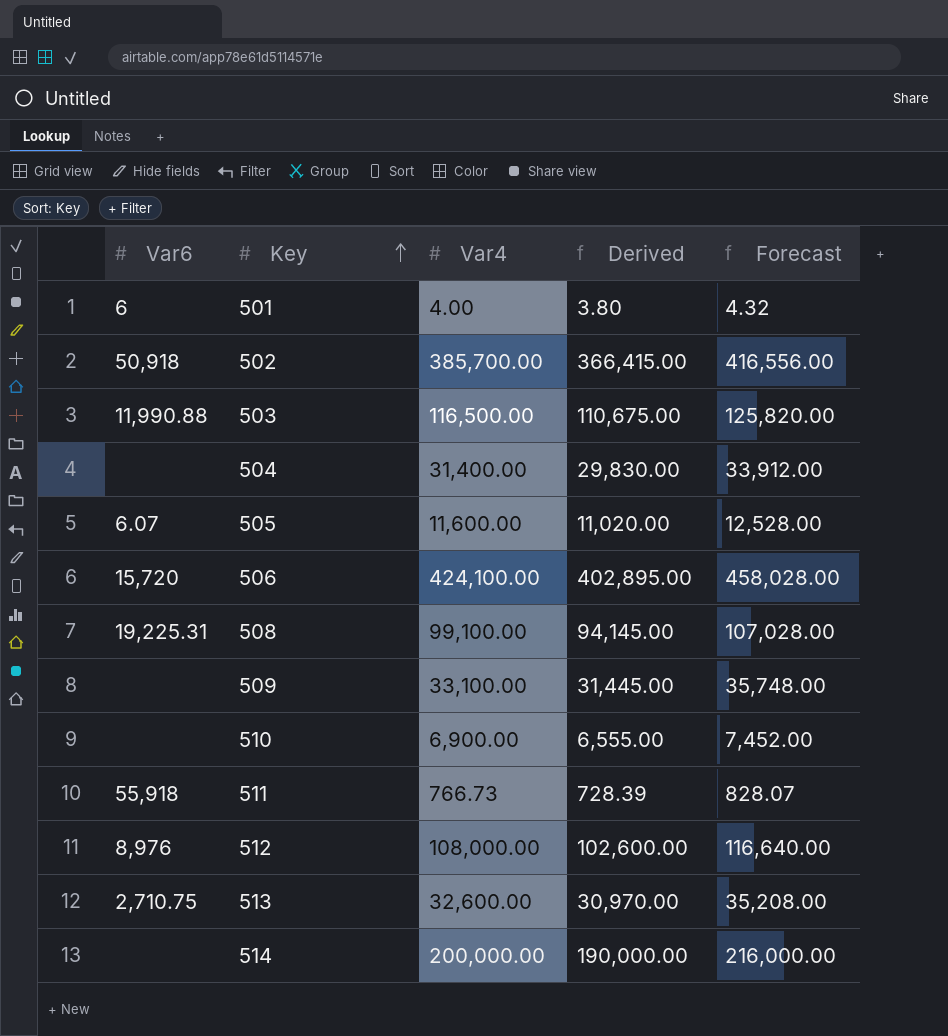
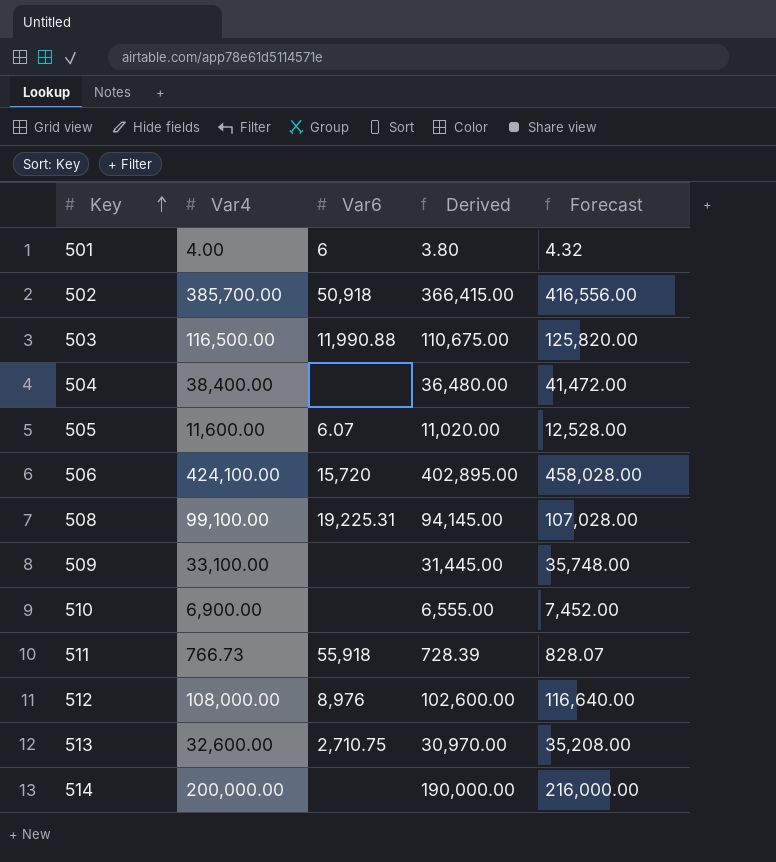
column Var6 | position: 1 -> 3
504 | Var4: 31,400.00 -> 38,400.00
504 | Derived: 29,830.00 -> 36,480.00
504 | Forecast: 33,912.00 -> 41,472.00

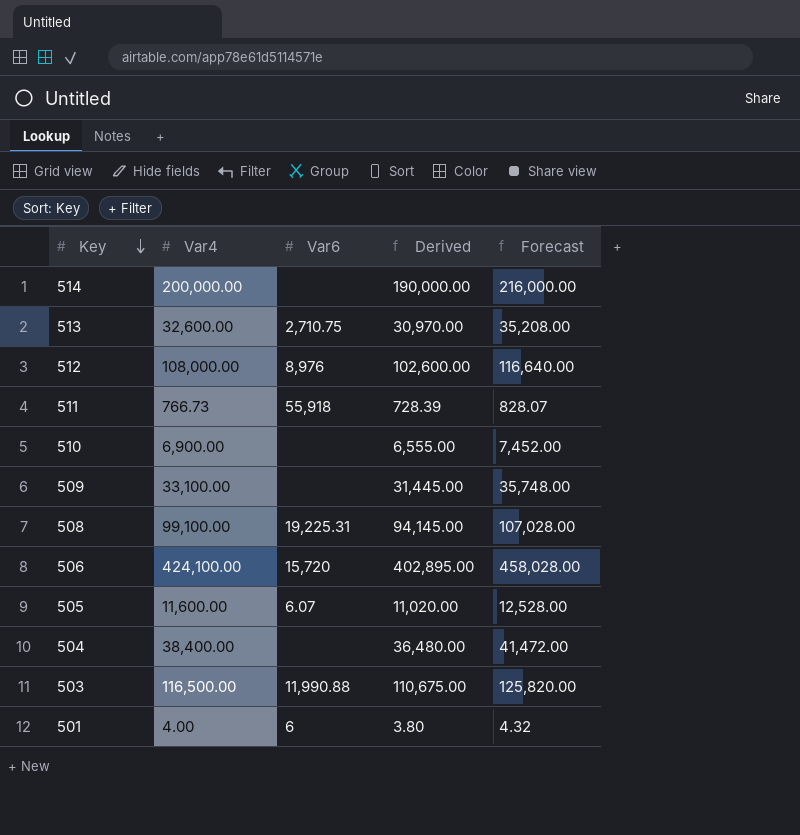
row order: Key ascending -> Key descending
row 502: 385,700.00 | 50,918 | 366,415.00 | 416,556.00 -> none

